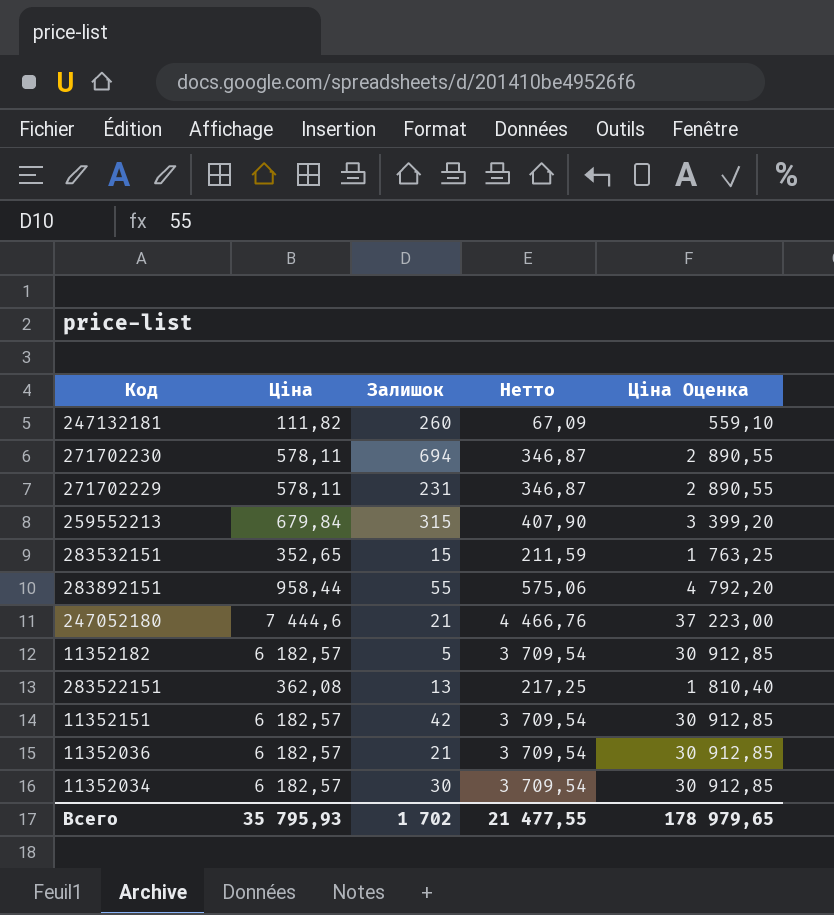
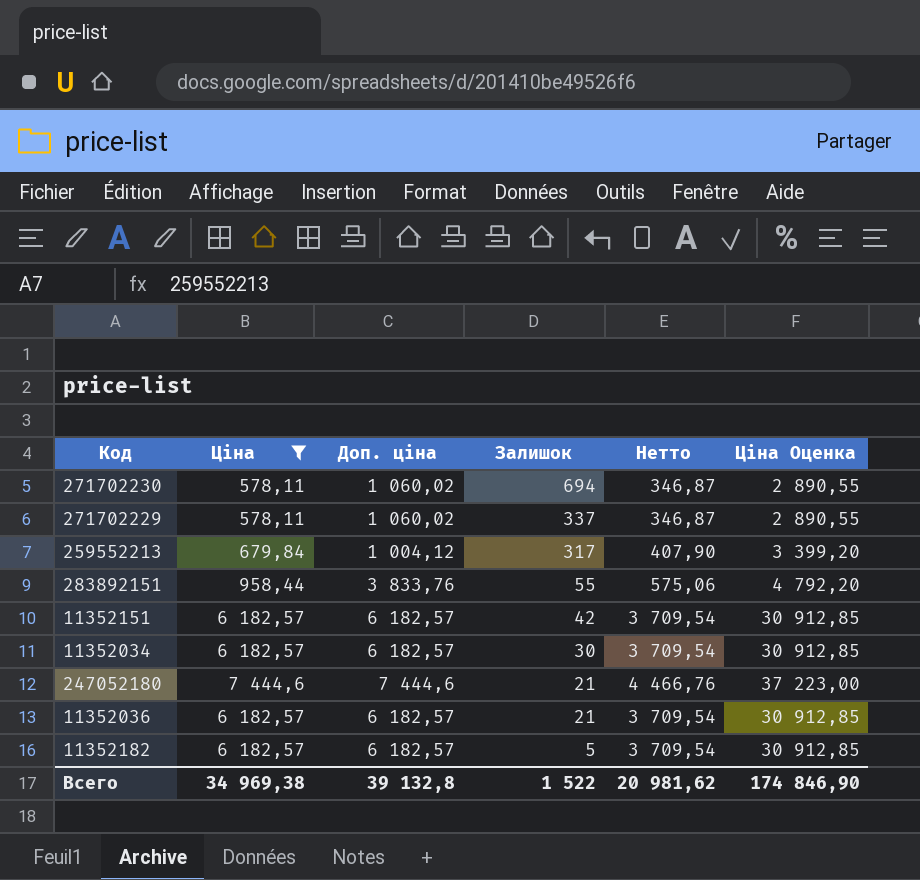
filter: none -> Ціна >= 578,11
row order: none -> Залишок descending
column Доп. ціна | position: none -> 3
271702229 | Залишок: 231 -> 337
259552213 | Залишок: 315 -> 317
Всего | Ціна: 35 795,93 -> 34 969,38
Всего | Залишок: 1 702 -> 1 522
Всего | Нетто: 21 477,55 -> 20 981,62
Всего | Ціна Оценка: 178 979,65 -> 174 846,90

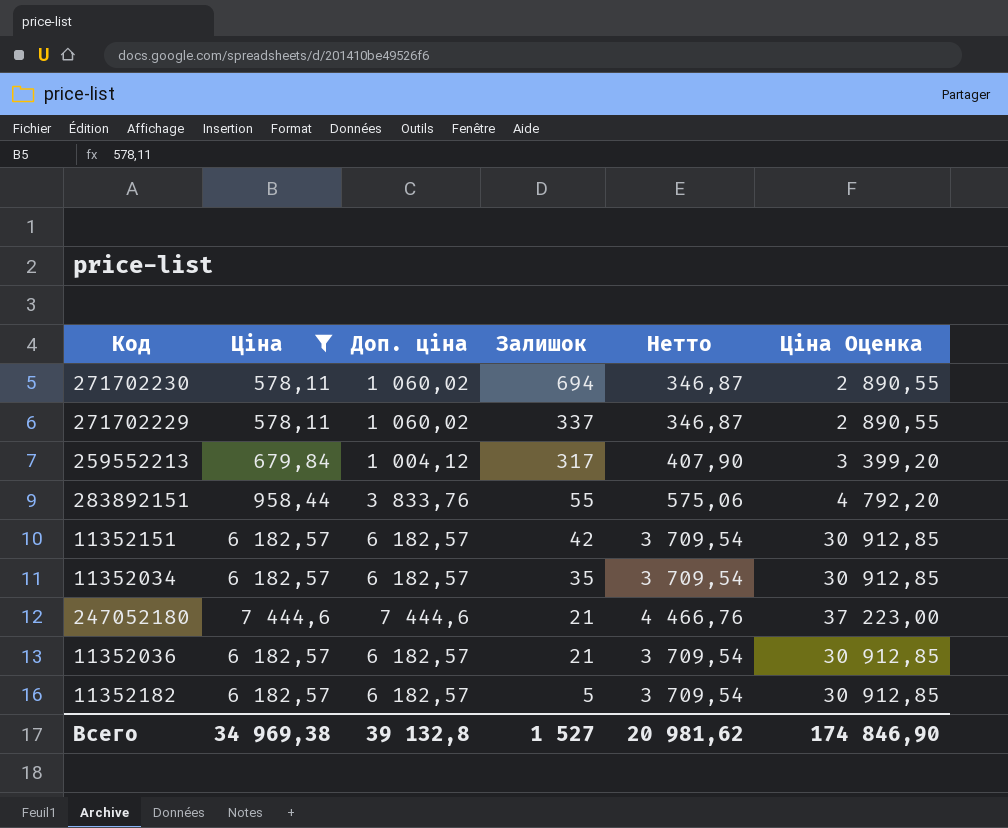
11352034 | Залишок: 30 -> 35
Всего | Залишок: 1 522 -> 1 527

